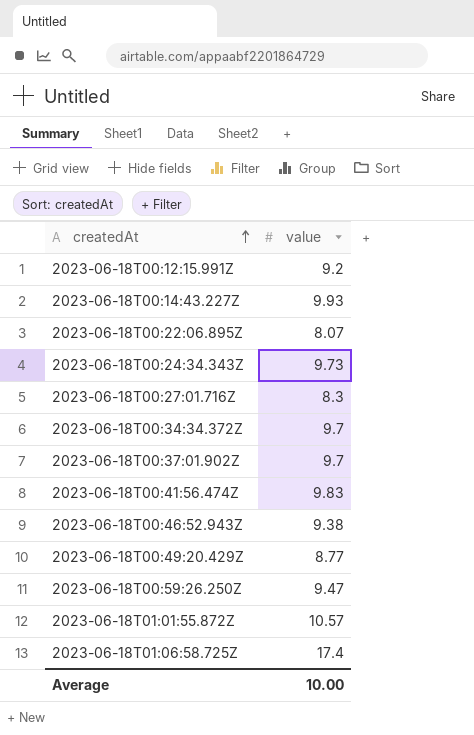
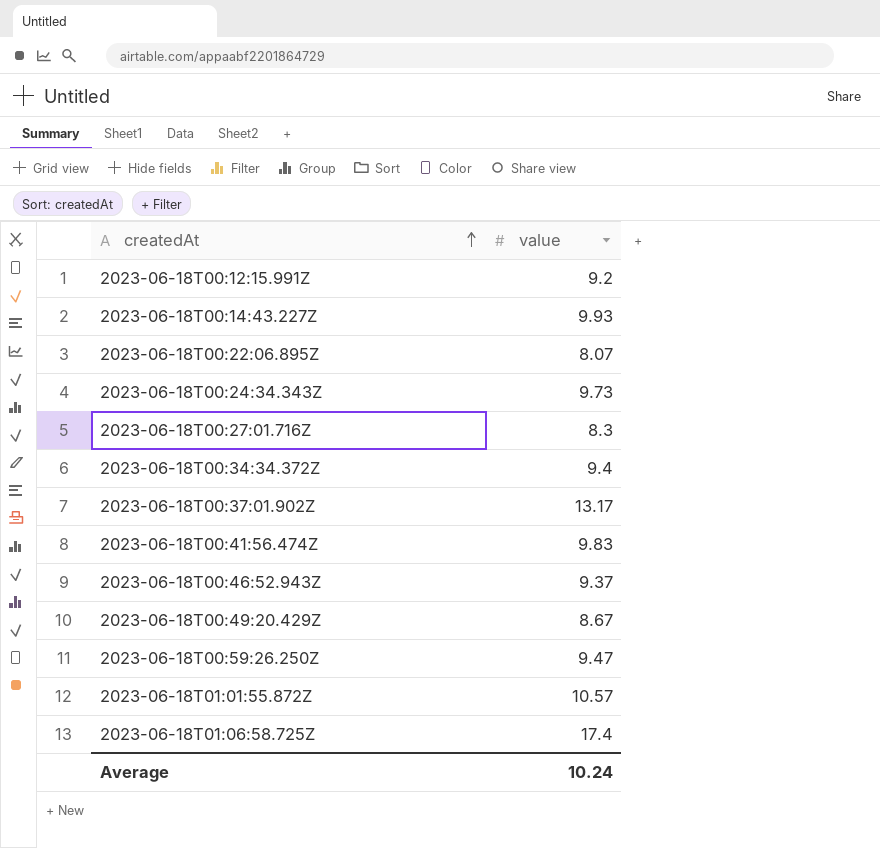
2023-06-18T00:34:34.372Z | value: 9.7 -> 9.4
2023-06-18T00:37:01.902Z | value: 9.7 -> 13.17
2023-06-18T00:46:52.943Z | value: 9.38 -> 9.37
2023-06-18T00:49:20.429Z | value: 8.77 -> 8.67
Average | value: 10.00 -> 10.24

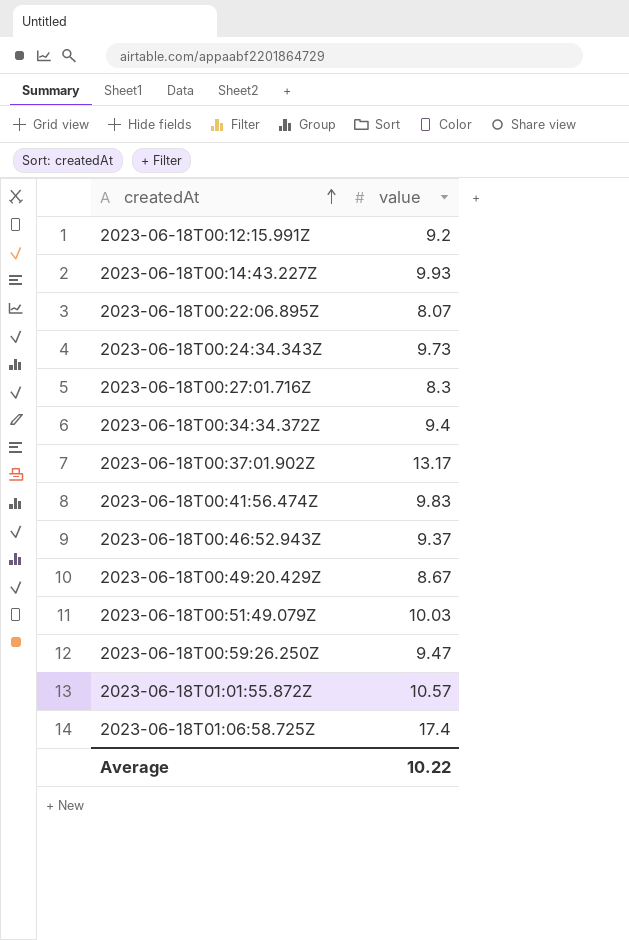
row 2023-06-18T00:51:49.079Z: none -> 10.03
Average | value: 10.24 -> 10.22

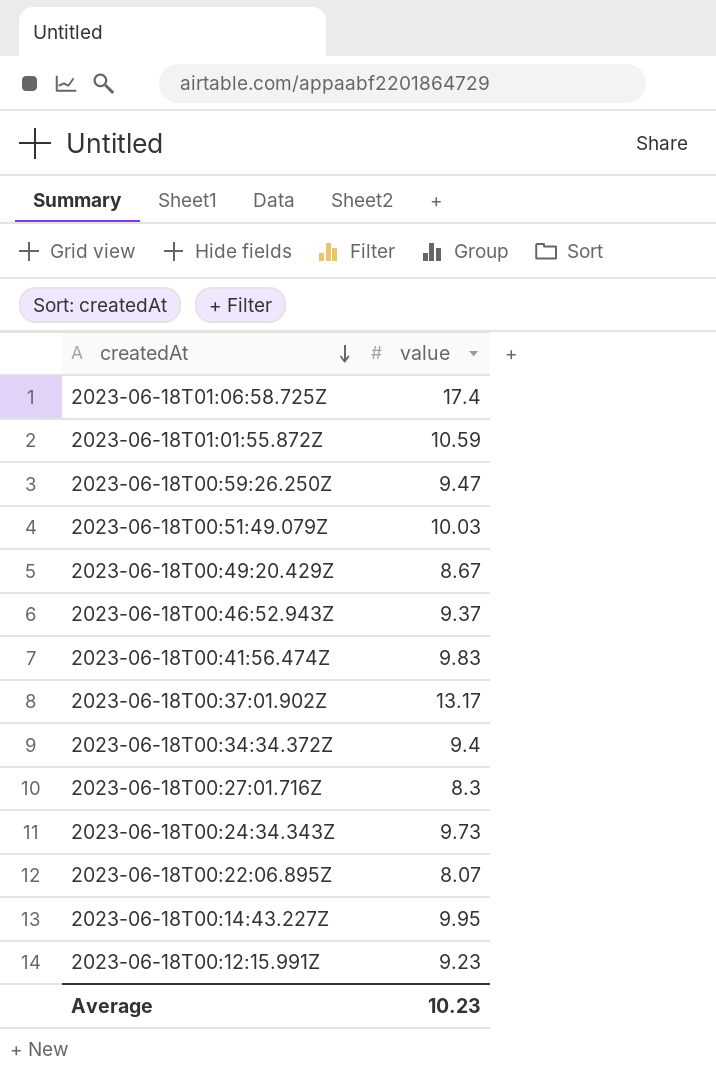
row order: createdAt ascending -> createdAt descending
2023-06-18T01:01:55.872Z | value: 10.57 -> 10.59
2023-06-18T00:14:43.227Z | value: 9.93 -> 9.95
2023-06-18T00:12:15.991Z | value: 9.2 -> 9.23
Average | value: 10.22 -> 10.23

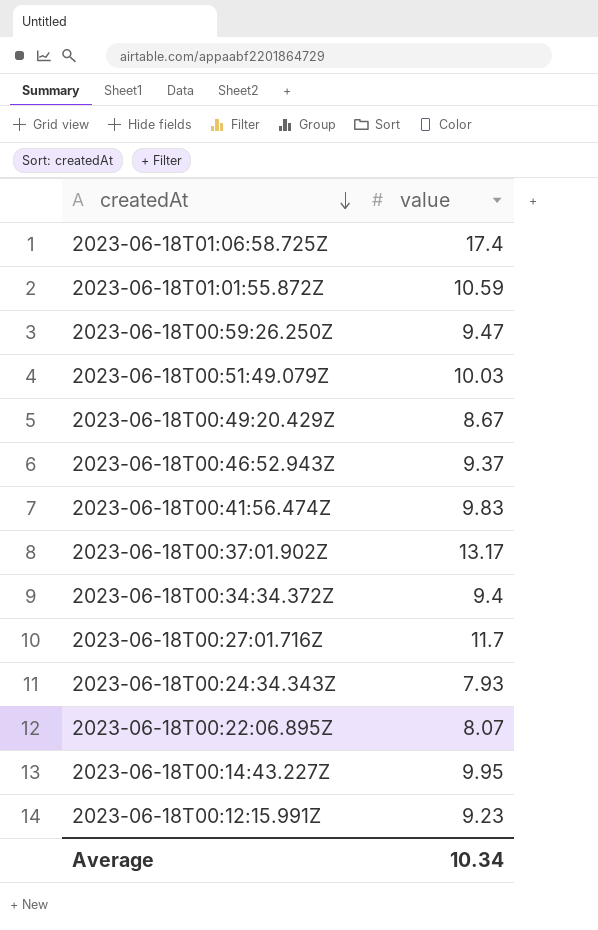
2023-06-18T00:27:01.716Z | value: 8.3 -> 11.7
2023-06-18T00:24:34.343Z | value: 9.73 -> 7.93
Average | value: 10.23 -> 10.34

